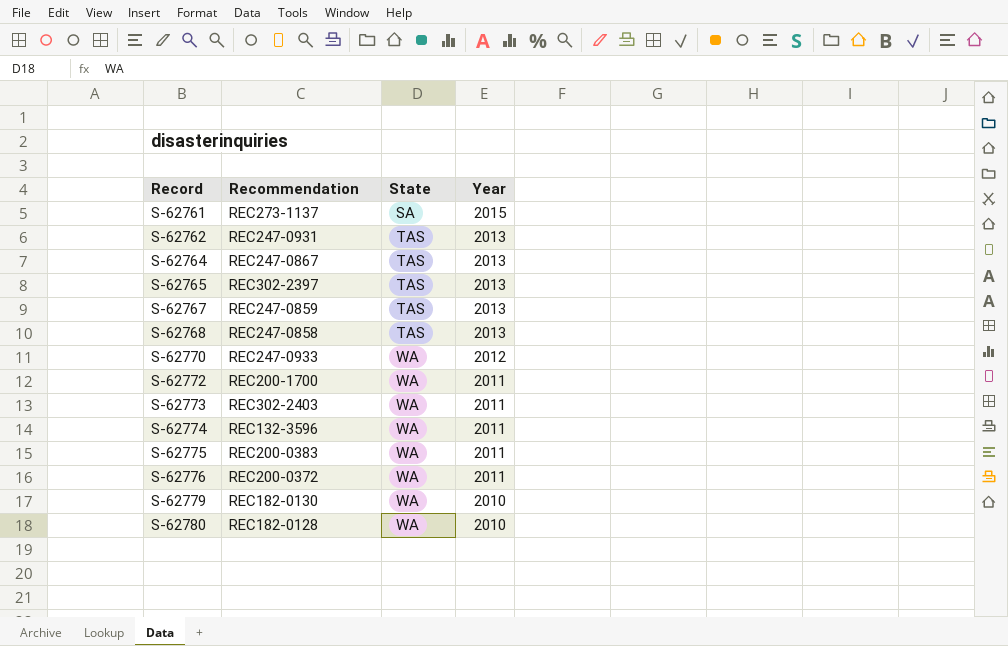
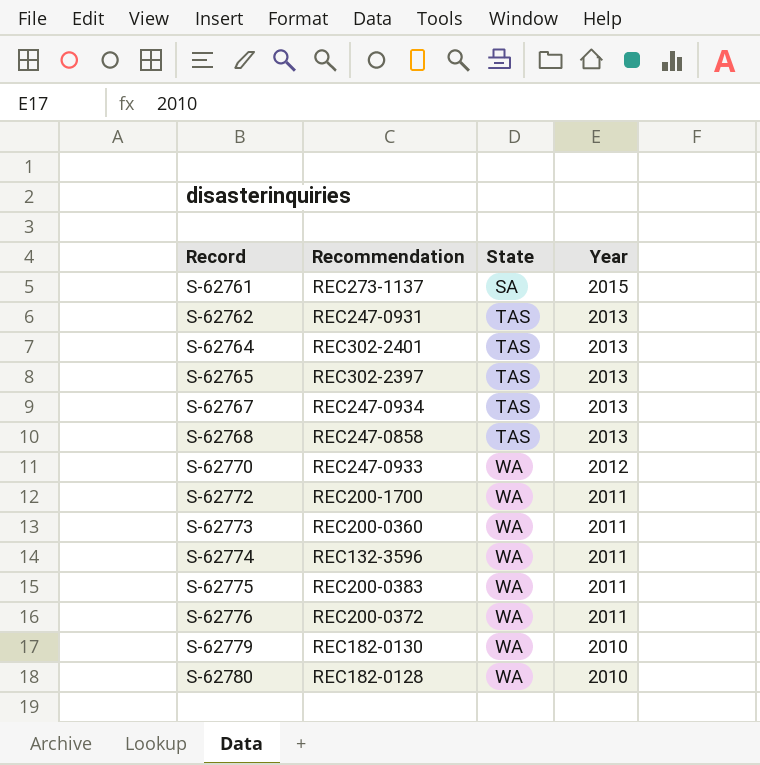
S-62764 | Recommendation: REC247-0867 -> REC302-2401
S-62767 | Recommendation: REC247-0859 -> REC247-0934
S-62773 | Recommendation: REC302-2403 -> REC200-0360

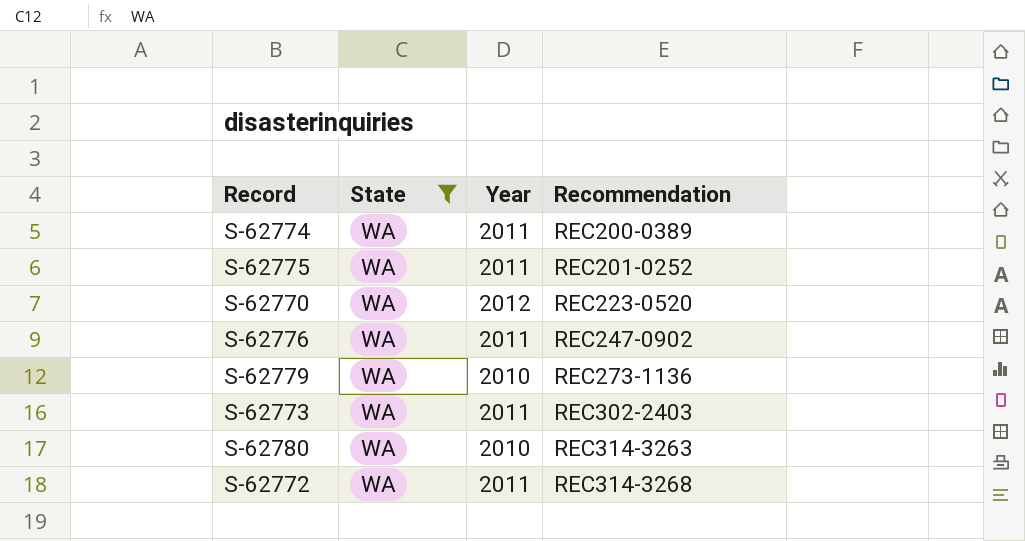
filter: none -> State = WA
row order: Record ascending -> Recommendation ascending
column Recommendation | position: 2 -> 4
S-62774 | Recommendation: REC132-3596 -> REC200-0389
S-62775 | Recommendation: REC200-0383 -> REC201-0252
S-62770 | Recommendation: REC247-0933 -> REC223-0520
S-62776 | Recommendation: REC200-0372 -> REC247-0902
S-62779 | Recommendation: REC182-0130 -> REC273-1136
S-62773 | Recommendation: REC200-0360 -> REC302-2403
S-62780 | Recommendation: REC182-0128 -> REC314-3263
S-62772 | Recommendation: REC200-1700 -> REC314-3268

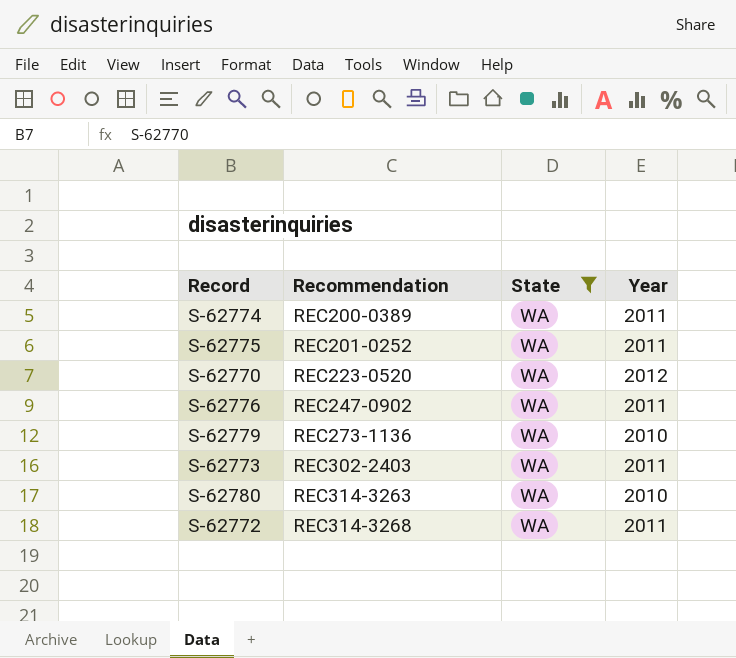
column Recommendation | position: 4 -> 2

